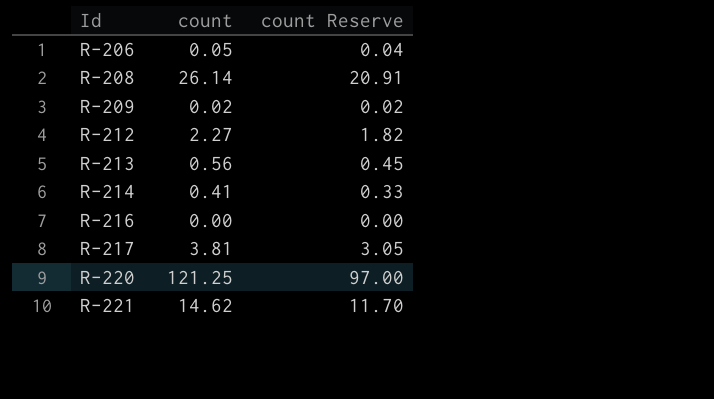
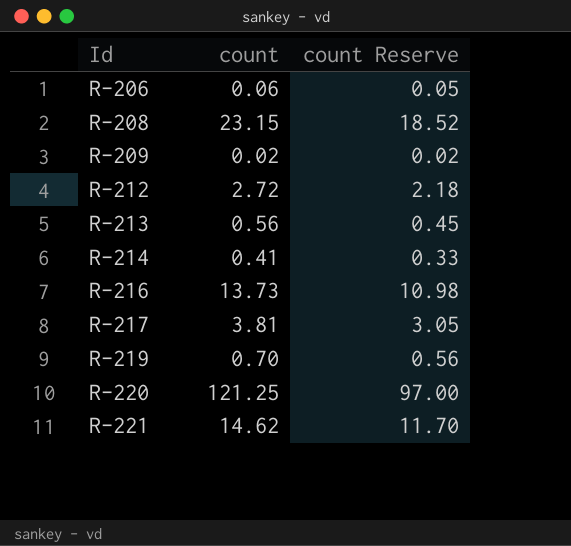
R-206 | count: 0.05 -> 0.06
R-206 | count Reserve: 0.04 -> 0.05
R-208 | count: 26.14 -> 23.15
R-208 | count Reserve: 20.91 -> 18.52
R-212 | count: 2.27 -> 2.72
R-212 | count Reserve: 1.82 -> 2.18
R-216 | count: 0.00 -> 13.73
R-216 | count Reserve: 0.00 -> 10.98
row R-219: none -> 0.70 | 0.56

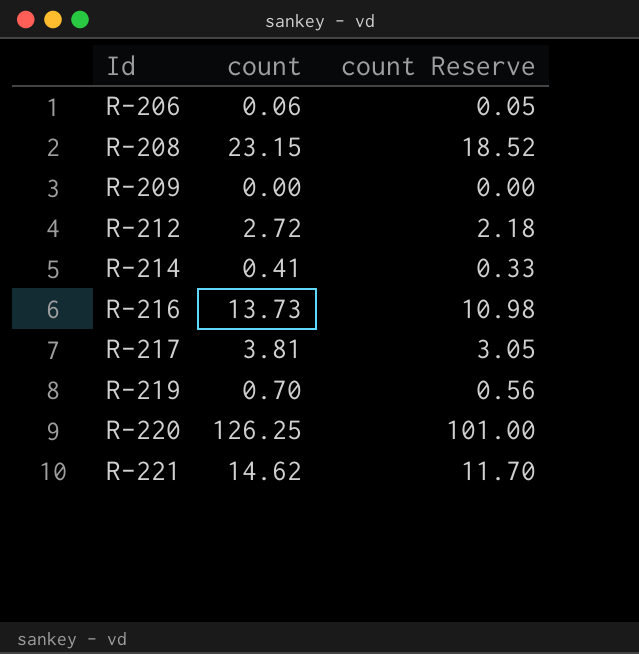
row R-213: 0.56 | 0.45 -> none
R-209 | count: 0.02 -> 0.00
R-209 | count Reserve: 0.02 -> 0.00
R-220 | count: 121.25 -> 126.25
R-220 | count Reserve: 97.00 -> 101.00

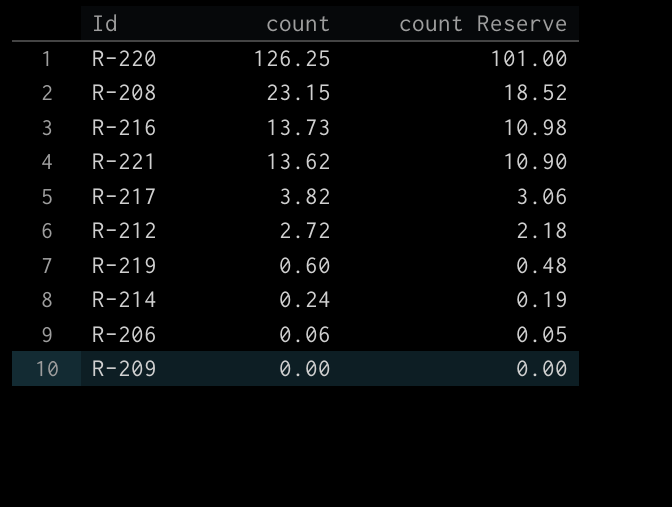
row order: Id ascending -> count descending
R-221 | count: 14.62 -> 13.62
R-221 | count Reserve: 11.70 -> 10.90
R-217 | count: 3.81 -> 3.82
R-217 | count Reserve: 3.05 -> 3.06
R-219 | count: 0.70 -> 0.60
R-219 | count Reserve: 0.56 -> 0.48
R-214 | count: 0.41 -> 0.24
R-214 | count Reserve: 0.33 -> 0.19

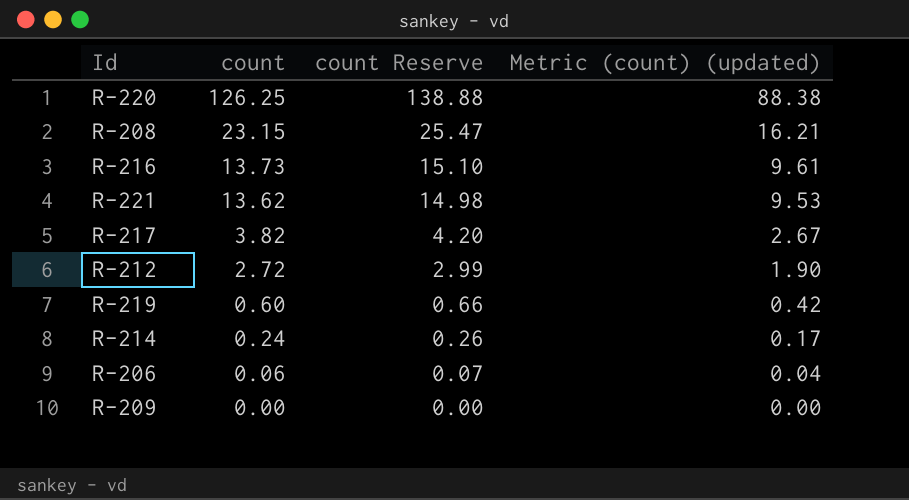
column count Reserve | formula: [count] * 0.8 -> [count] * 1.1
column Metric (count) (updated) | formula: none -> [count] * 0.7

